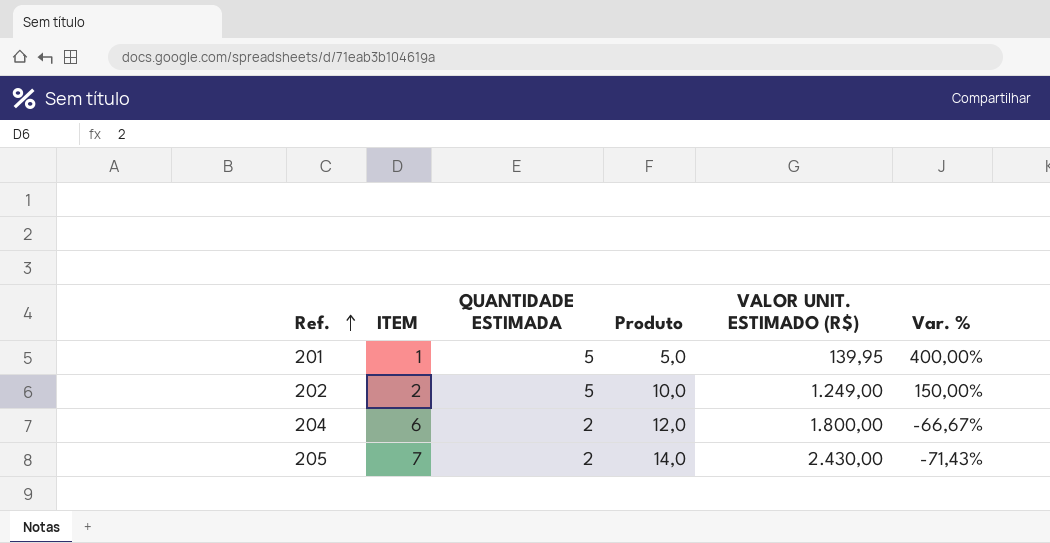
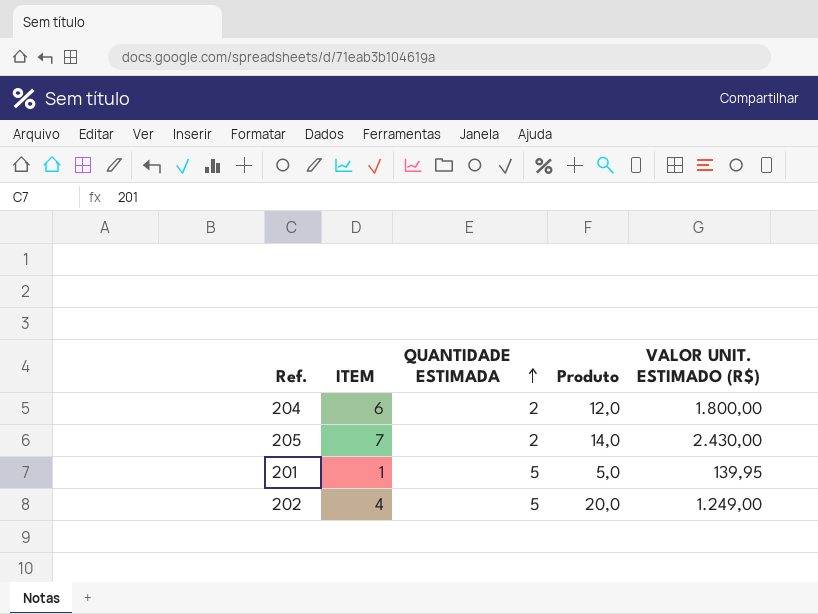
row order: Ref. ascending -> QUANTIDADE ESTIMADA ascending
column Var. % | formula: ([QUANTIDADE ESTIMADA] - [ITEM]) / [ITEM] -> none
202 | ITEM: 2 -> 4
202 | Produto: 10,0 -> 20,0

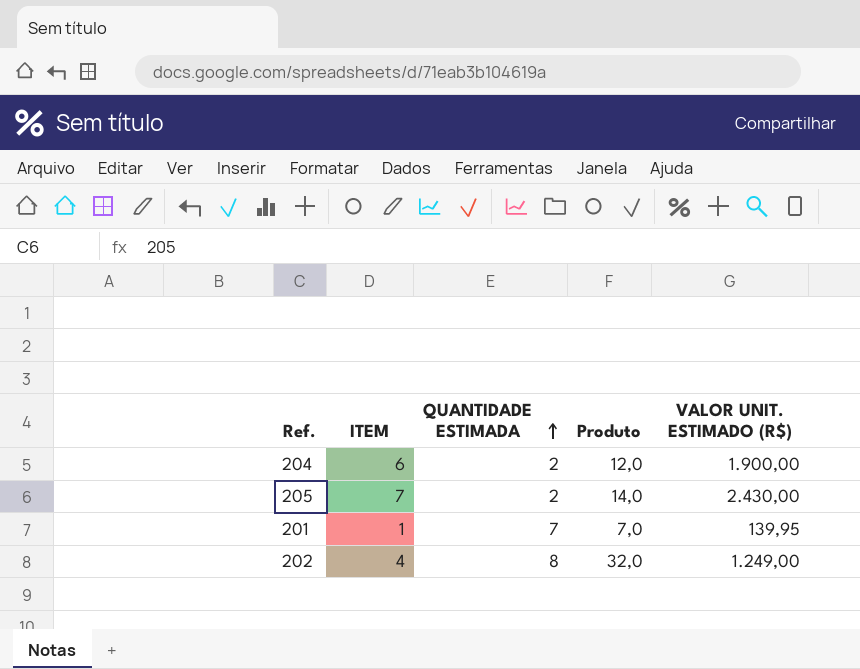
204 | VALOR UNIT. ESTIMADO (R$): 1.800,00 -> 1.900,00
201 | QUANTIDADE ESTIMADA: 5 -> 7
201 | Produto: 5,0 -> 7,0
202 | QUANTIDADE ESTIMADA: 5 -> 8
202 | Produto: 20,0 -> 32,0

